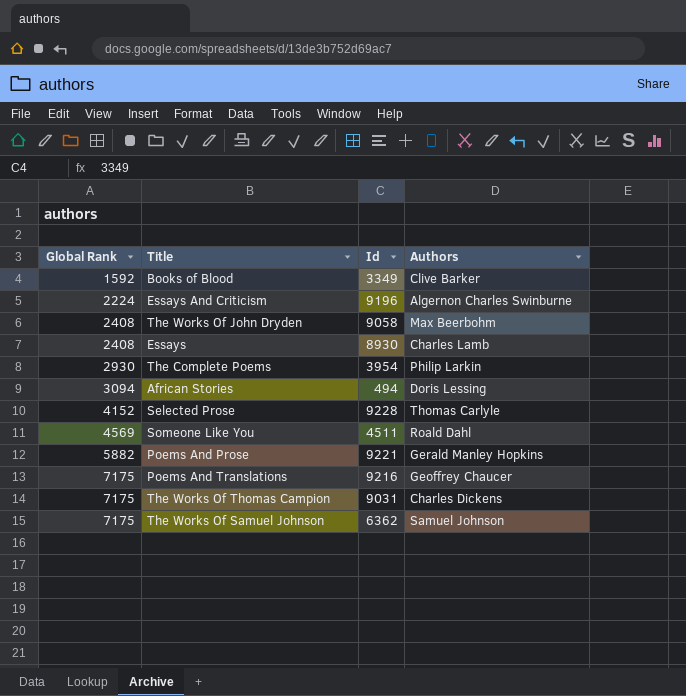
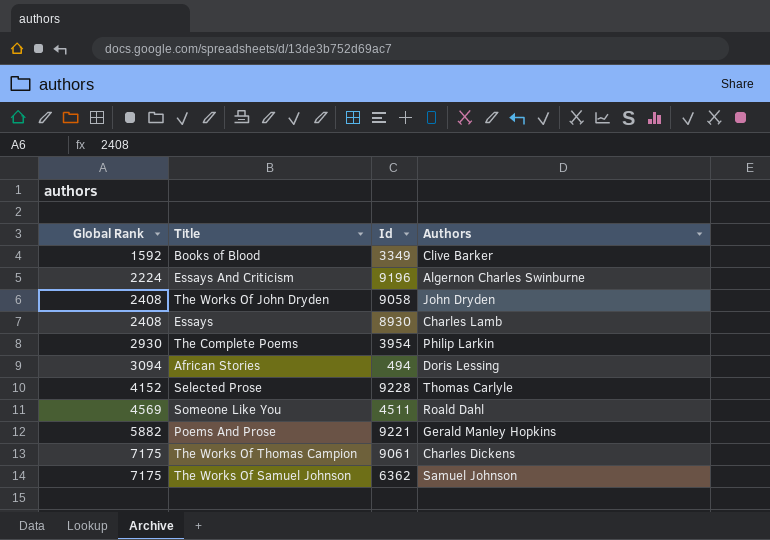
row Poems And Translations: 7175 | 9216 | Geoffrey Chaucer -> none
The Works Of John Dryden | Authors: Max Beerbohm -> John Dryden
The Works Of Thomas Campion | Id: 9031 -> 9061

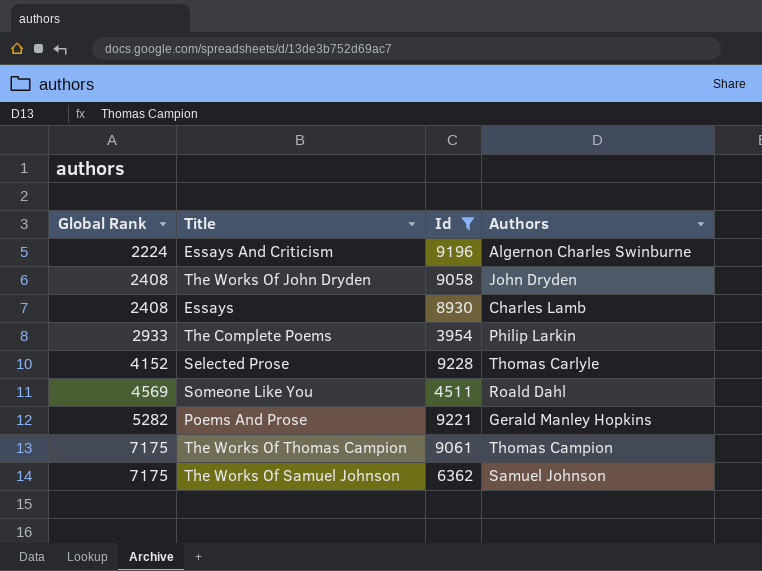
filter: none -> Id >= 3954
The Complete Poems | Global Rank: 2930 -> 2933
Poems And Prose | Global Rank: 5882 -> 5282
The Works Of Thomas Campion | Authors: Charles Dickens -> Thomas Campion

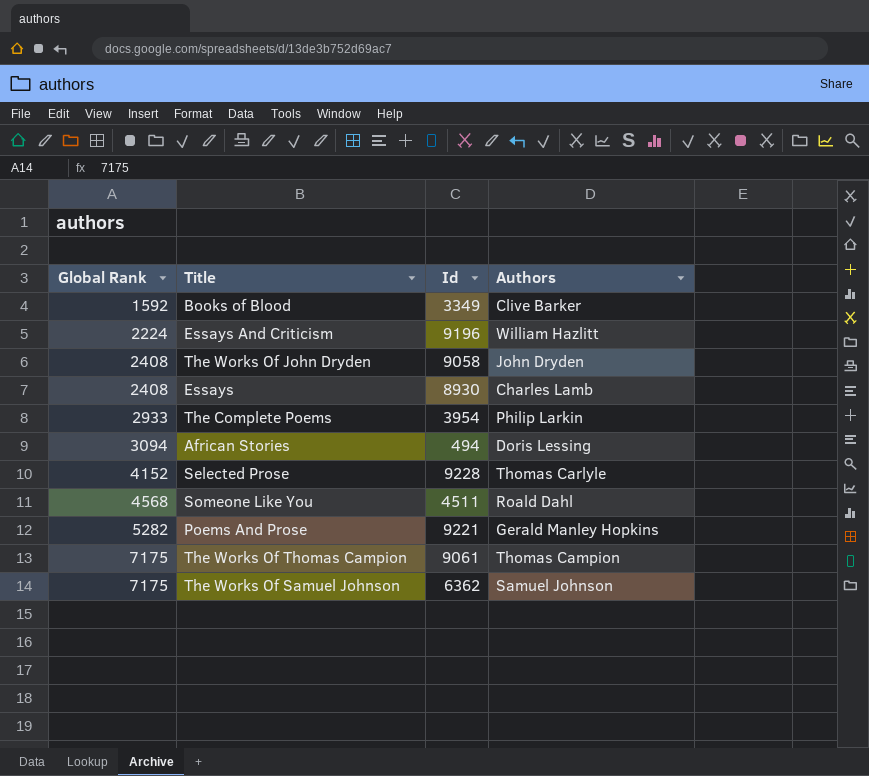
filter: Id >= 3954 -> none
Essays And Criticism | Authors: Algernon Charles Swinburne -> William Hazlitt
Someone Like You | Global Rank: 4569 -> 4568

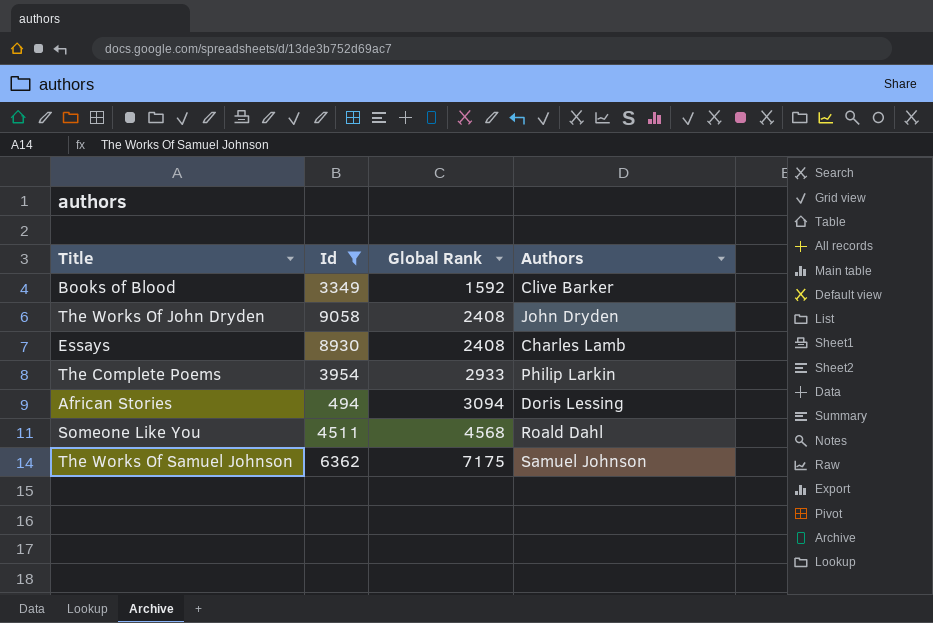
filter: none -> Id <= 9058
column Global Rank | position: 1 -> 3

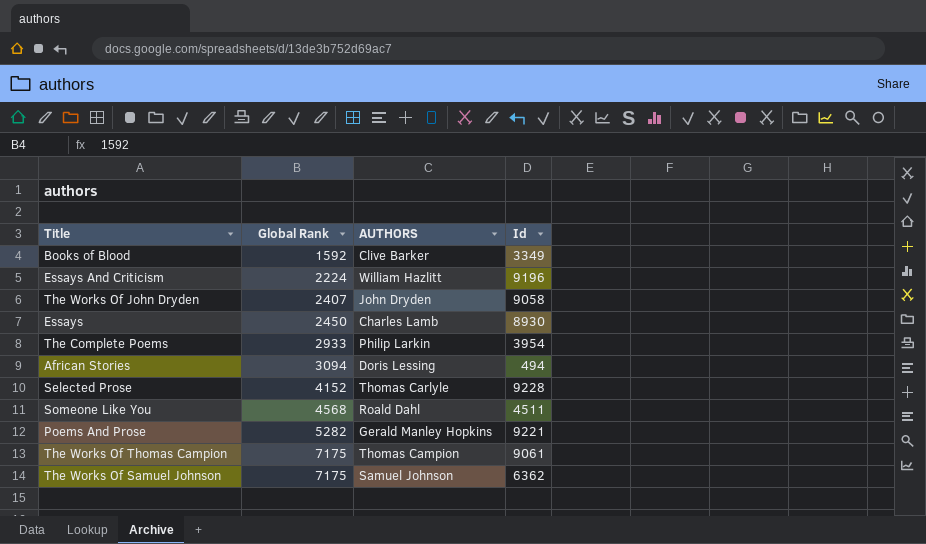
filter: Id <= 9058 -> none
column name: Authors -> AUTHORS
column Id | position: 2 -> 4
The Works Of John Dryden | Global Rank: 2408 -> 2407
Essays | Global Rank: 2408 -> 2450

